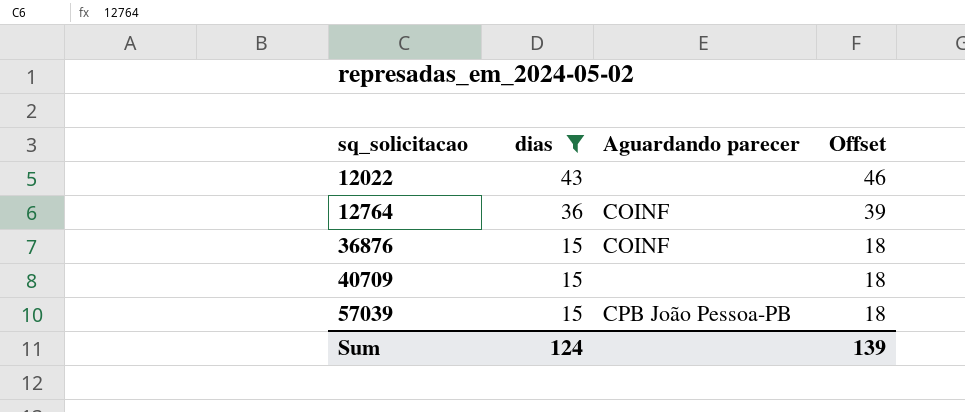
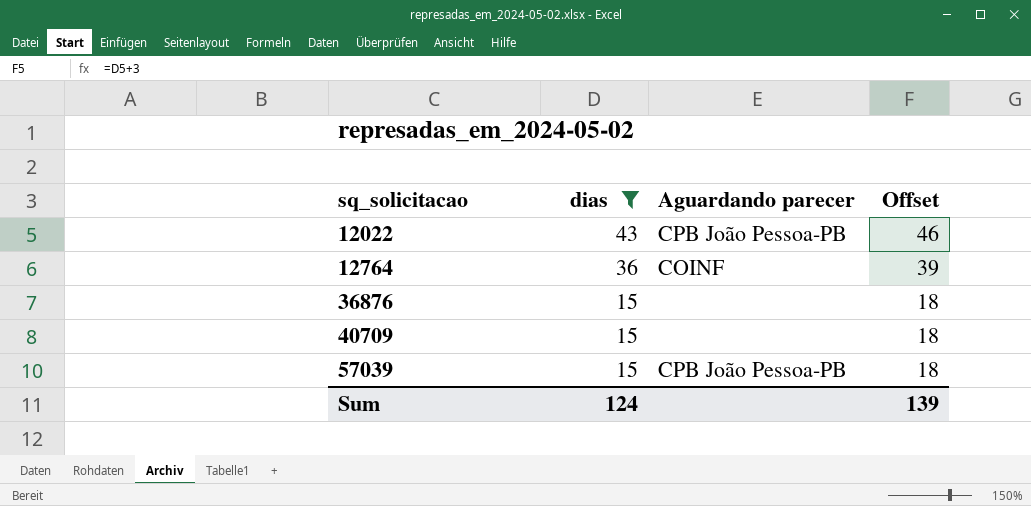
12022 | Aguardando parecer: none -> CPB João Pessoa-PB
36876 | Aguardando parecer: COINF -> none

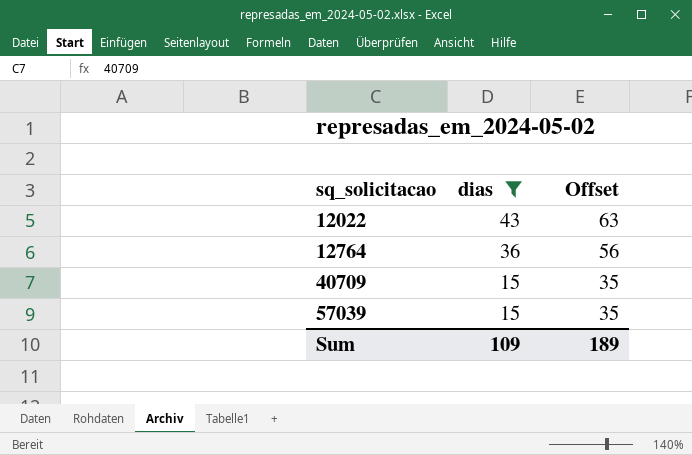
column Aguardando parecer | position: 3 -> none
column Offset | formula: [dias] + 3 -> [dias] + 20
row 36876: 15 | none | 18 -> none
Sum | dias: 124 -> 109
Sum | Offset: 139 -> 189

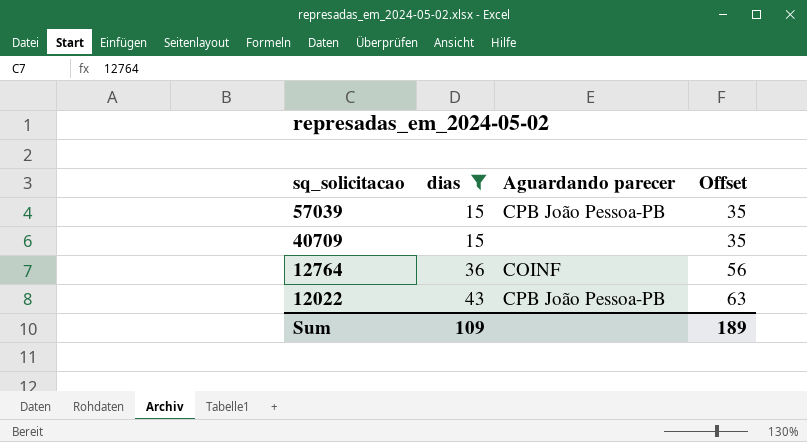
row order: sq_solicitacao ascending -> sq_solicitacao descending
column Aguardando parecer | position: none -> 3

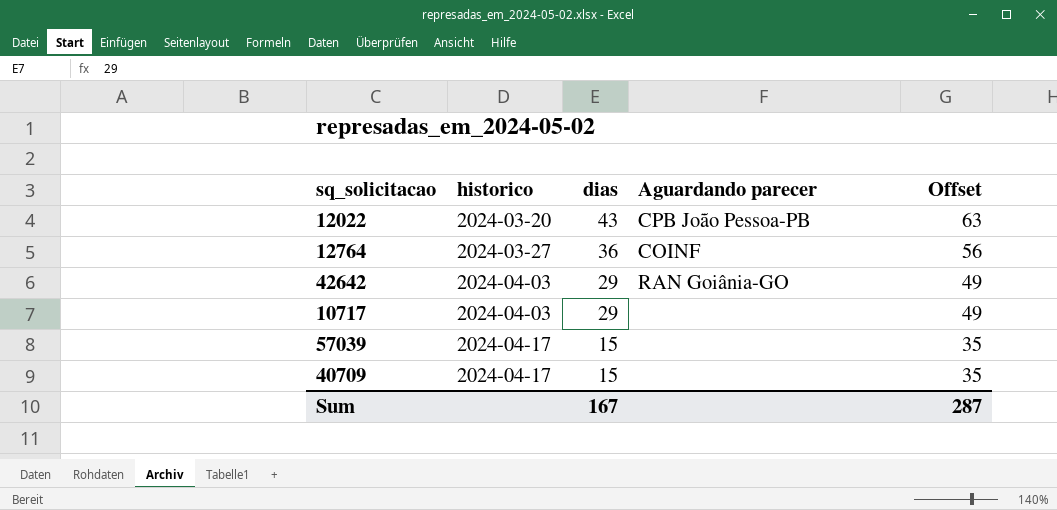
filter: dias != 29 -> none
row order: sq_solicitacao descending -> historico ascending
column historico | position: none -> 2
57039 | Aguardando parecer: CPB João Pessoa-PB -> none
Sum | dias: 109 -> 167
Sum | Offset: 189 -> 287

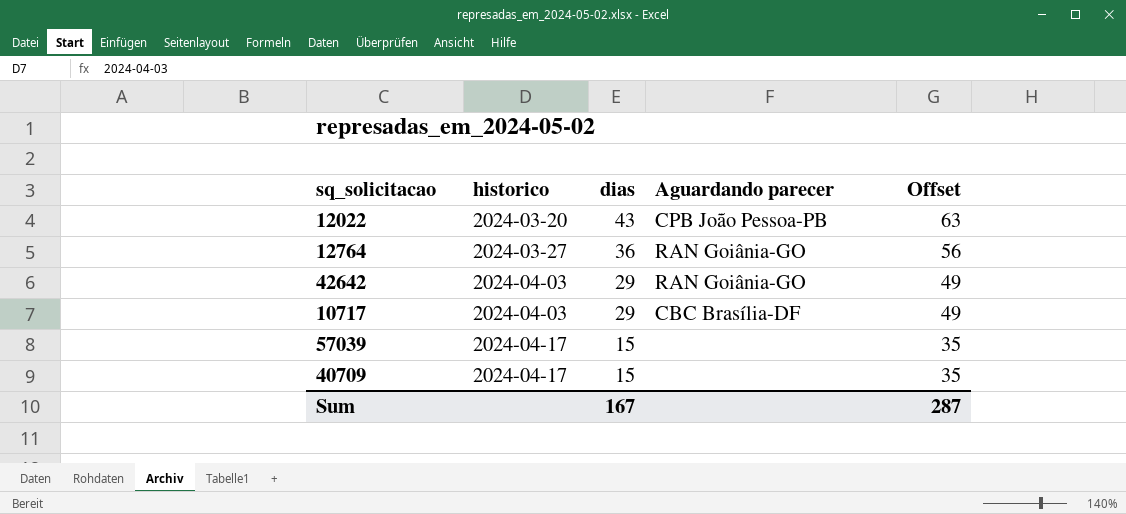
12764 | Aguardando parecer: COINF -> RAN Goiânia-GO
10717 | Aguardando parecer: none -> CBC Brasília-DF

